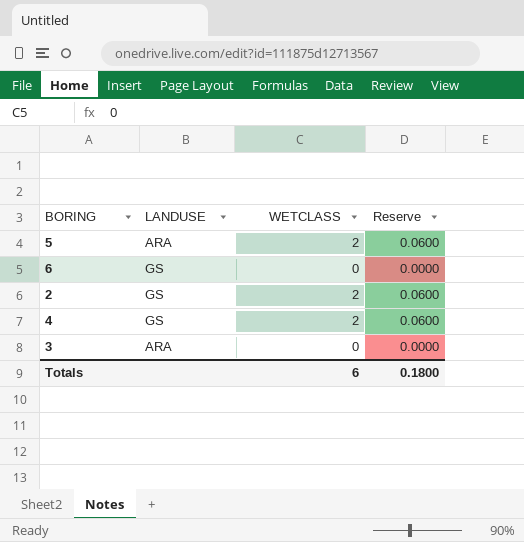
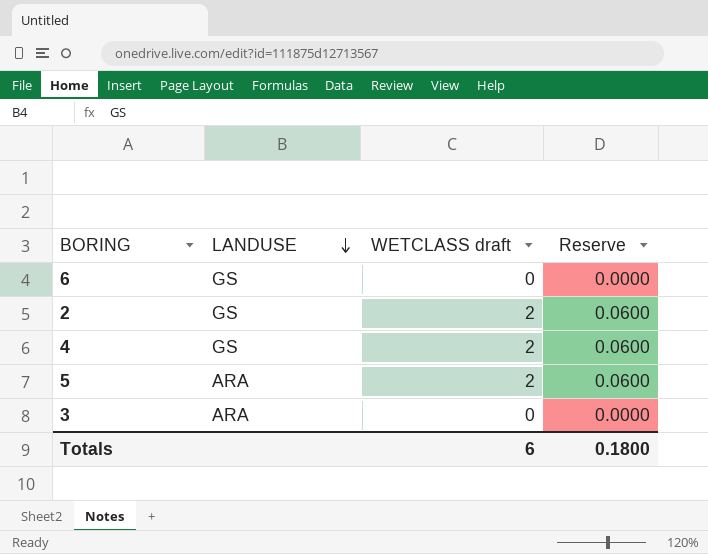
row order: none -> LANDUSE descending
column name: WETCLASS -> WETCLASS draft

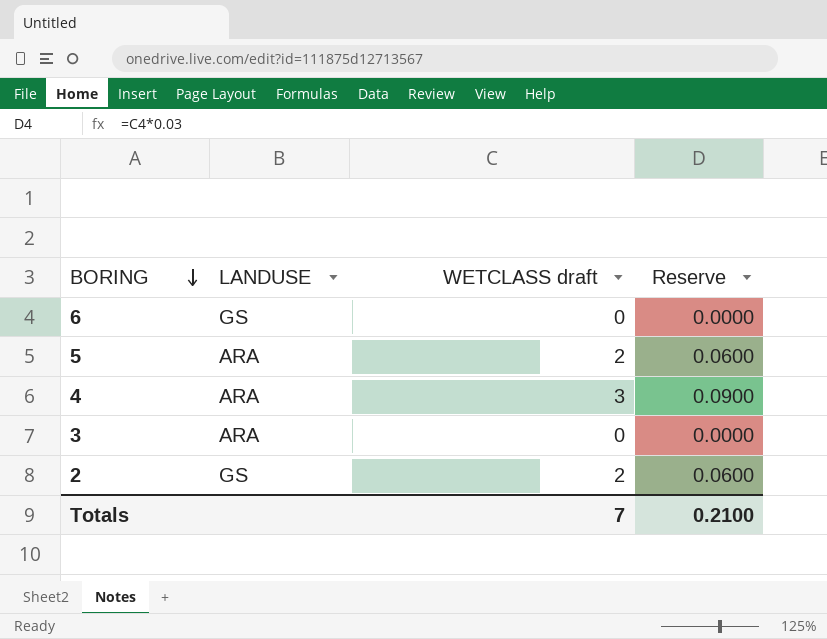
row order: LANDUSE descending -> BORING descending
4 | LANDUSE: GS -> ARA
4 | WETCLASS draft: 2 -> 3
4 | Reserve: 0.0600 -> 0.0900
Totals | WETCLASS draft: 6 -> 7
Totals | Reserve: 0.1800 -> 0.2100

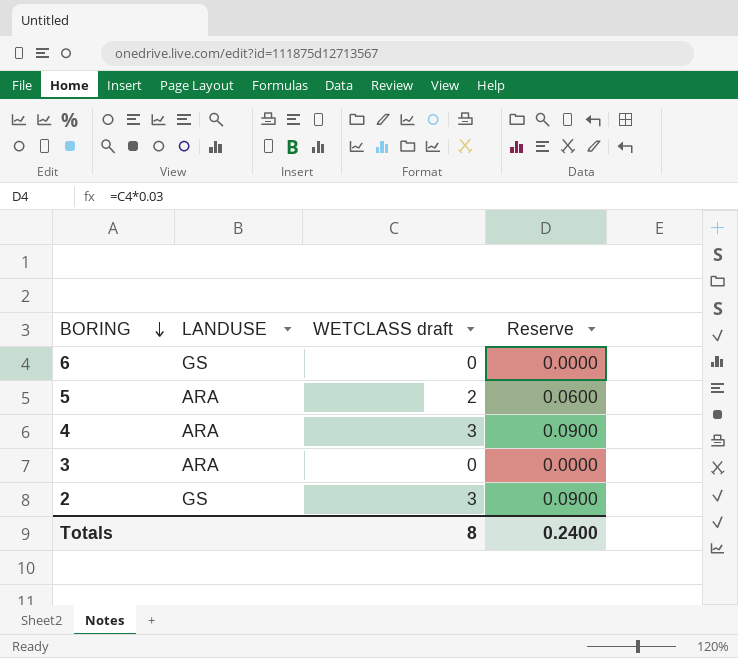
2 | WETCLASS draft: 2 -> 3
2 | Reserve: 0.0600 -> 0.0900
Totals | WETCLASS draft: 7 -> 8
Totals | Reserve: 0.2100 -> 0.2400

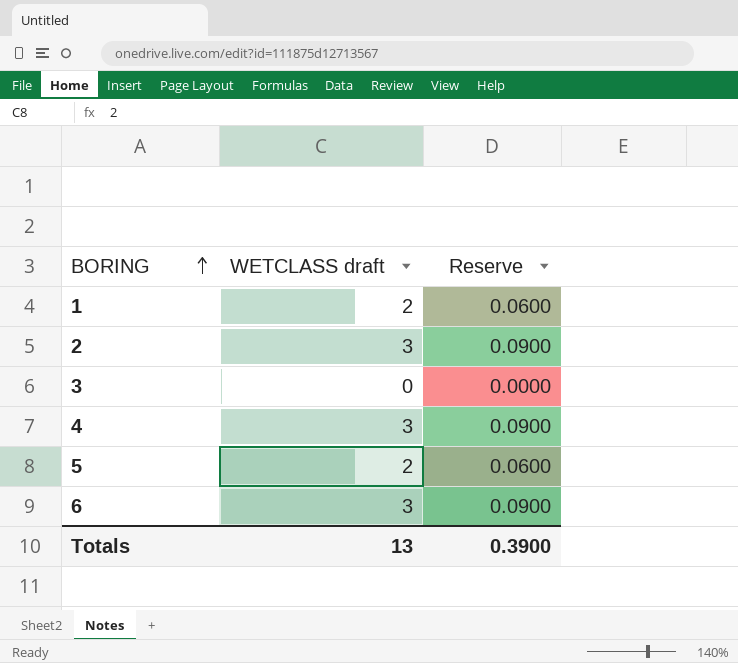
row order: BORING descending -> BORING ascending
column LANDUSE | position: 2 -> none
row 1: none -> 2 | 0.0600
6 | WETCLASS draft: 0 -> 3
6 | Reserve: 0.0000 -> 0.0900
Totals | WETCLASS draft: 8 -> 13
Totals | Reserve: 0.2400 -> 0.3900

